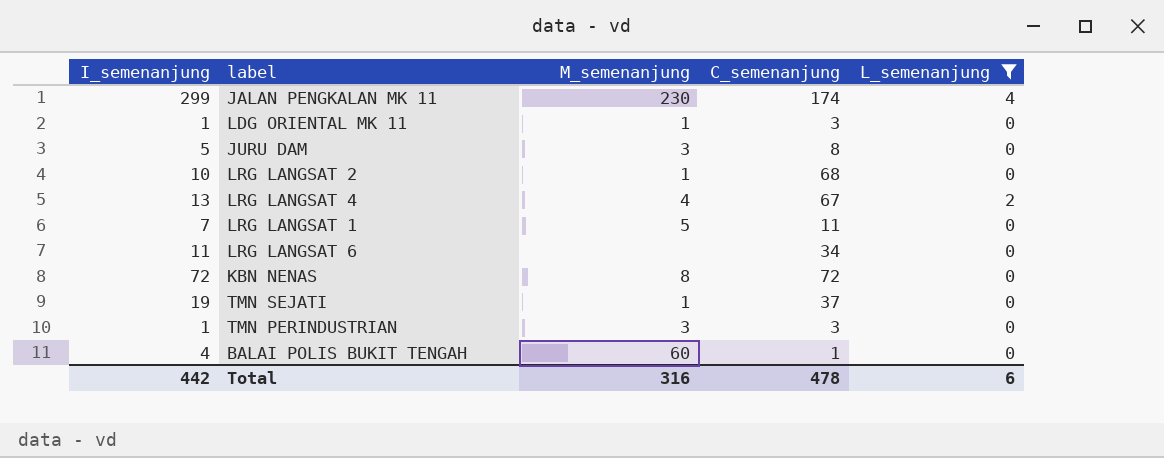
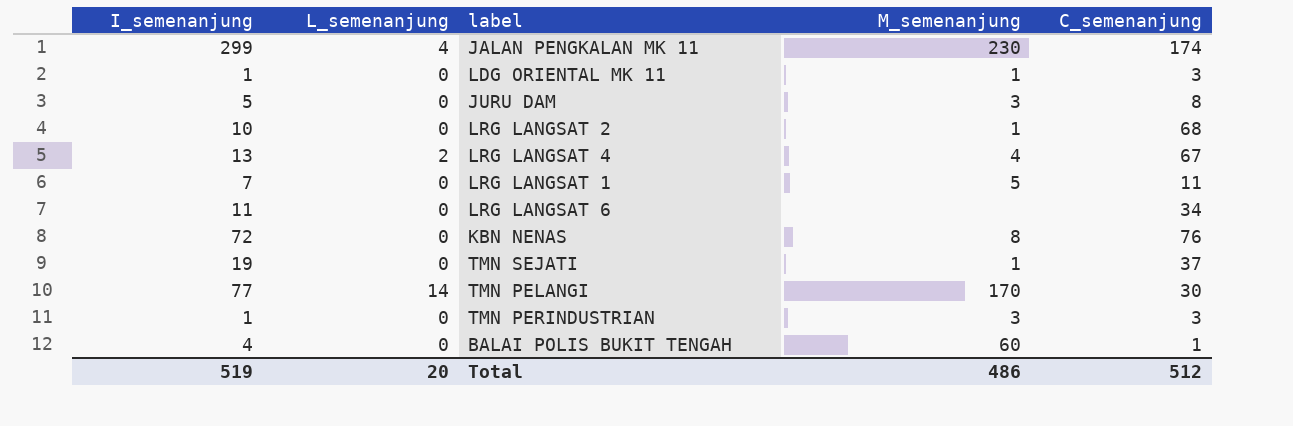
filter: L_semenanjung != 14 -> none
column L_semenanjung | position: 5 -> 2
KBN NENAS | C_semenanjung: 72 -> 76
Total | I_semenanjung: 442 -> 519
Total | L_semenanjung: 6 -> 20
Total | M_semenanjung: 316 -> 486
Total | C_semenanjung: 478 -> 512

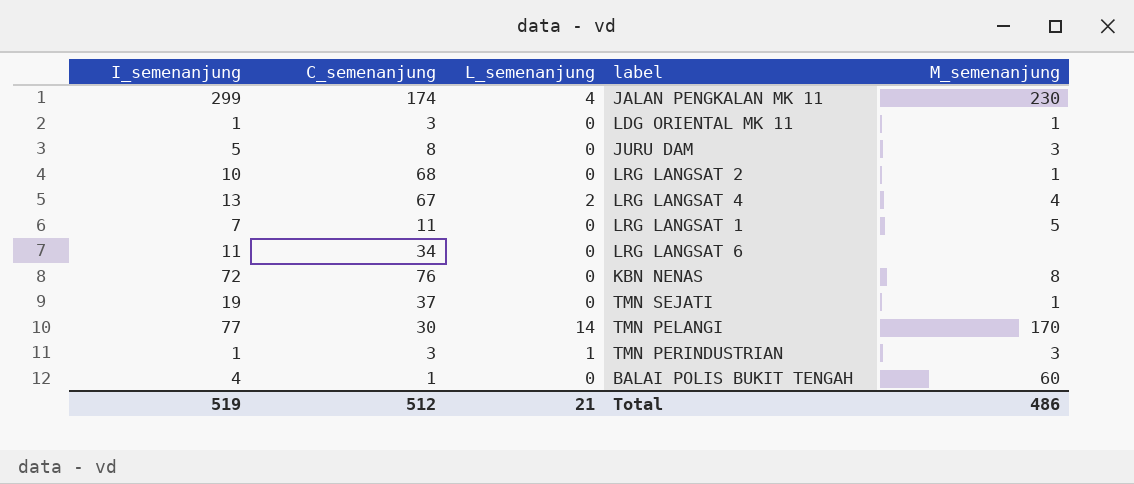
column C_semenanjung | position: 5 -> 2
TMN PERINDUSTRIAN | L_semenanjung: 0 -> 1
Total | L_semenanjung: 20 -> 21

